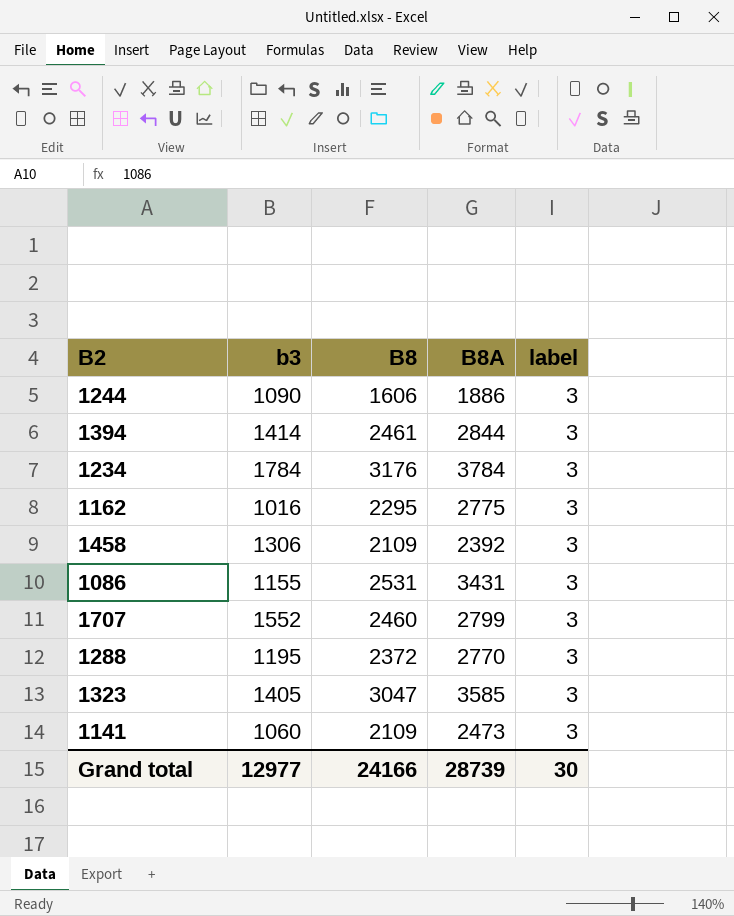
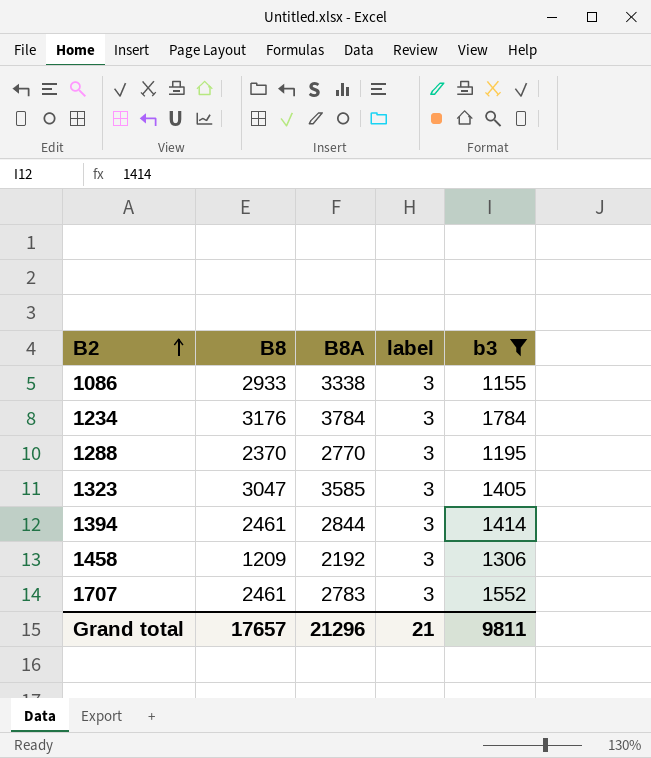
filter: none -> b3 >= 1155
row order: none -> B2 ascending
column b3 | position: 2 -> 5
1086 | B8: 2531 -> 2933
1086 | B8A: 3431 -> 3338
1288 | B8: 2372 -> 2370
1458 | B8: 2109 -> 1209
1458 | B8A: 2392 -> 2192
1707 | B8: 2460 -> 2461
1707 | B8A: 2799 -> 2783
Grand total | B8: 24166 -> 17657
Grand total | B8A: 28739 -> 21296
Grand total | label: 30 -> 21
Grand total | b3: 12977 -> 9811

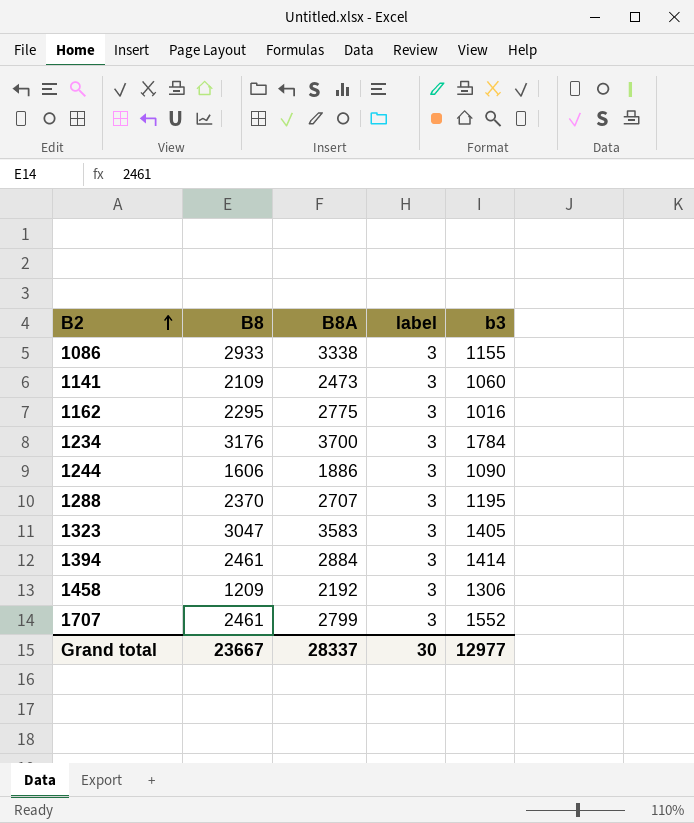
filter: b3 >= 1155 -> none
1234 | B8A: 3784 -> 3700
1288 | B8A: 2770 -> 2707
1323 | B8A: 3585 -> 3583
1394 | B8A: 2844 -> 2884
1707 | B8A: 2783 -> 2799
Grand total | B8: 17657 -> 23667
Grand total | B8A: 21296 -> 28337
Grand total | label: 21 -> 30
Grand total | b3: 9811 -> 12977

